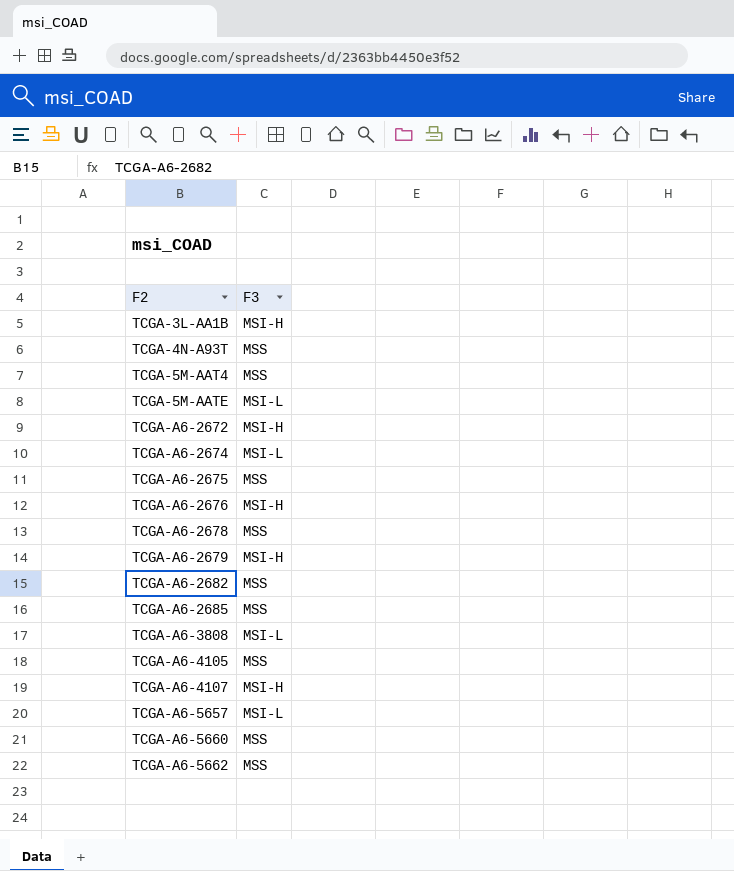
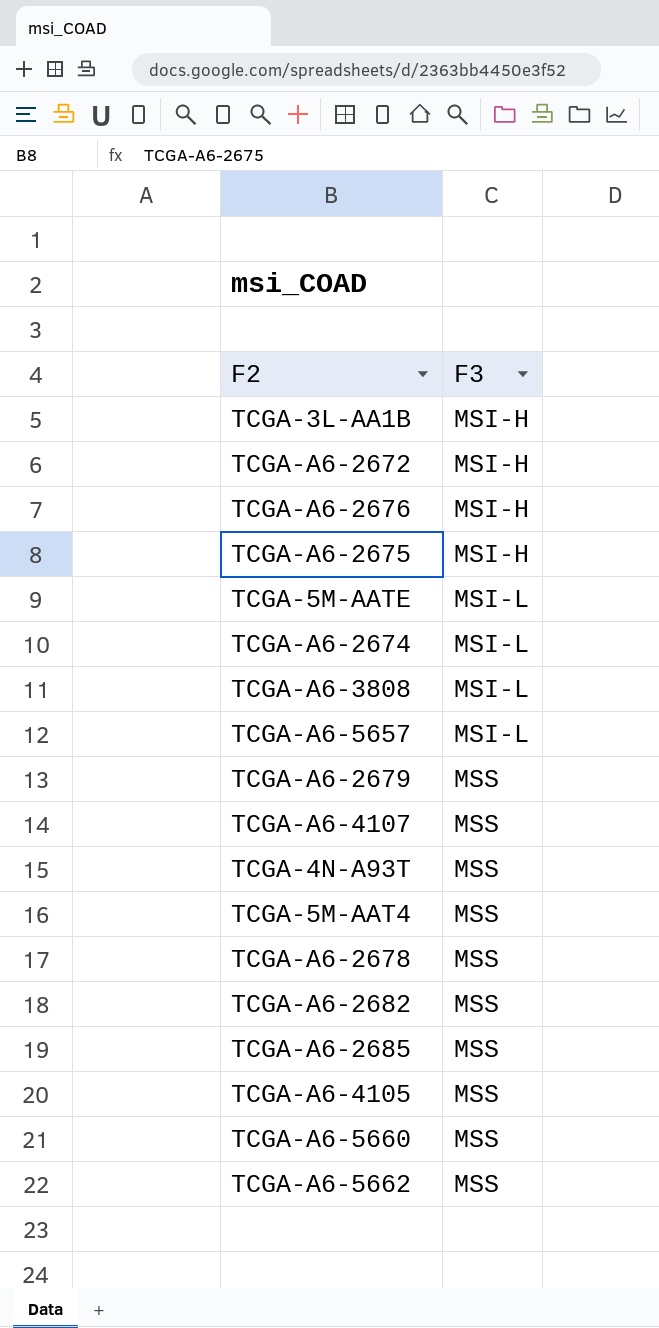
row order: F2 ascending -> F3 ascending
TCGA-A6-2675 | F3: MSS -> MSI-H
TCGA-A6-2679 | F3: MSI-H -> MSS
TCGA-A6-4107 | F3: MSI-H -> MSS

